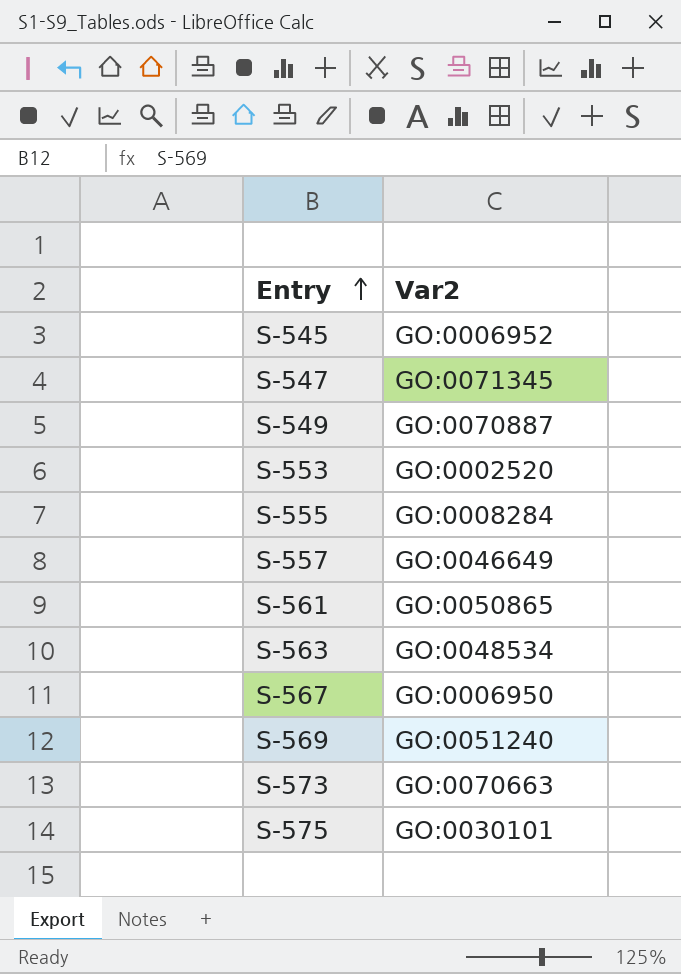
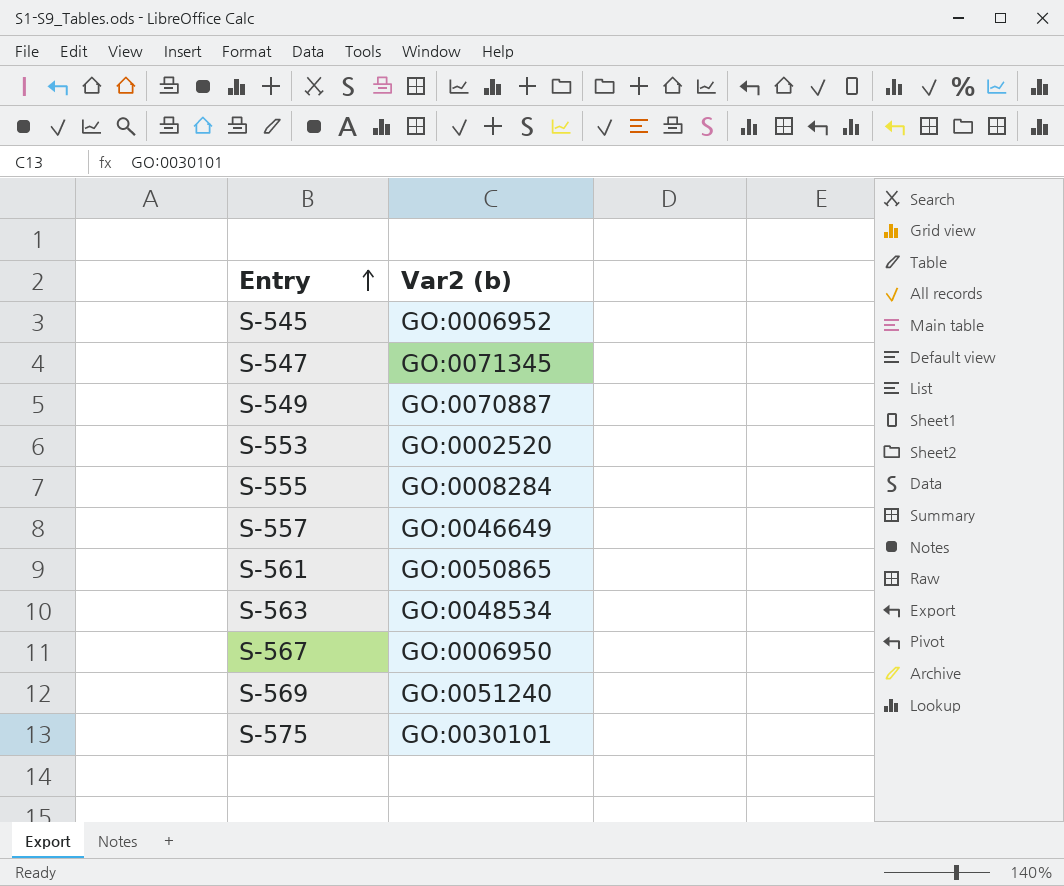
column name: Var2 -> Var2 (b)
row S-573: GO:0070663 -> none

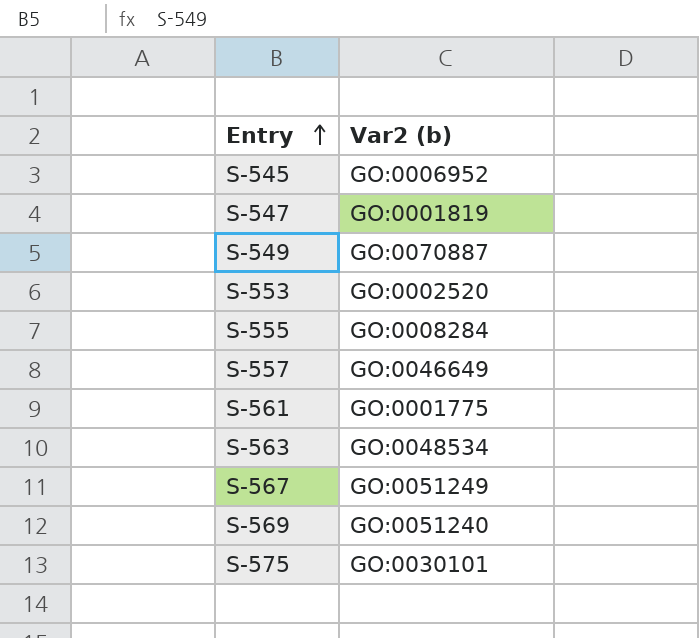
S-547 | Var2 (b): GO:0071345 -> GO:0001819
S-561 | Var2 (b): GO:0050865 -> GO:0001775
S-567 | Var2 (b): GO:0006950 -> GO:0051249

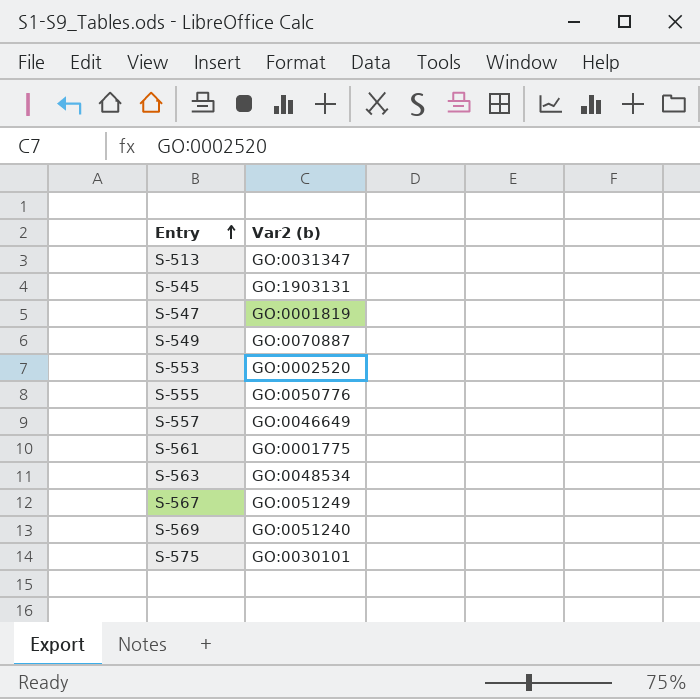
row S-513: none -> GO:0031347
S-545 | Var2 (b): GO:0006952 -> GO:1903131
S-555 | Var2 (b): GO:0008284 -> GO:0050776

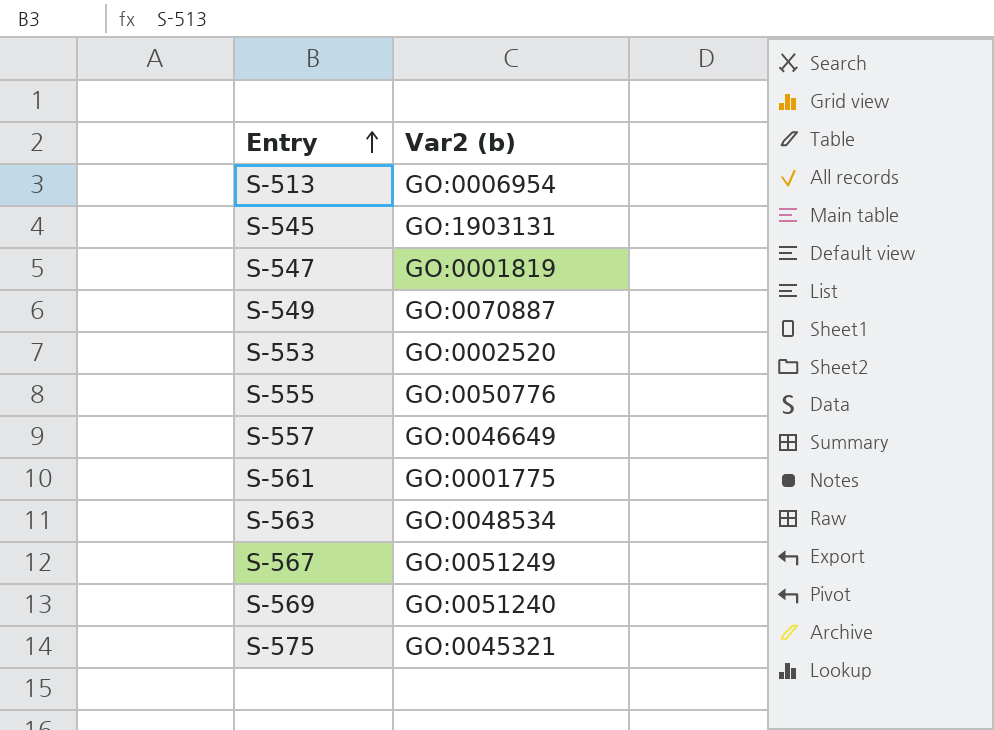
S-513 | Var2 (b): GO:0031347 -> GO:0006954
S-575 | Var2 (b): GO:0030101 -> GO:0045321

